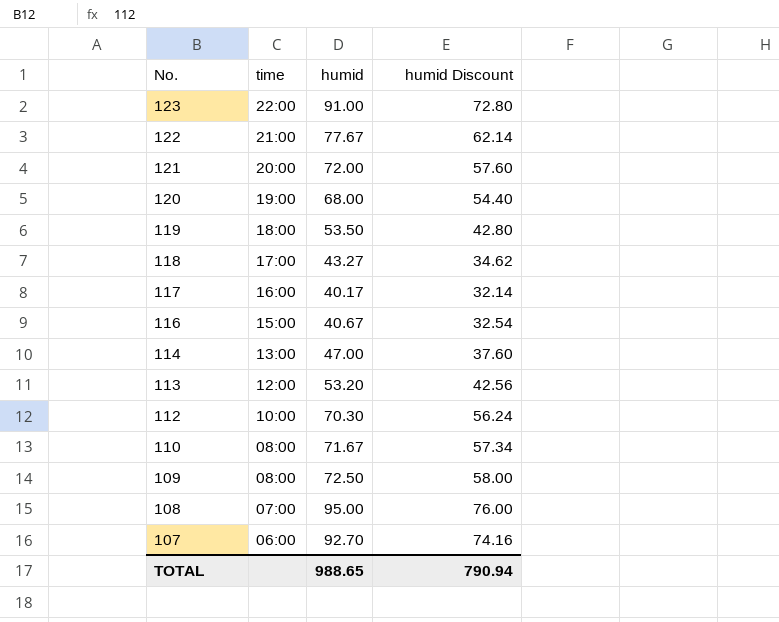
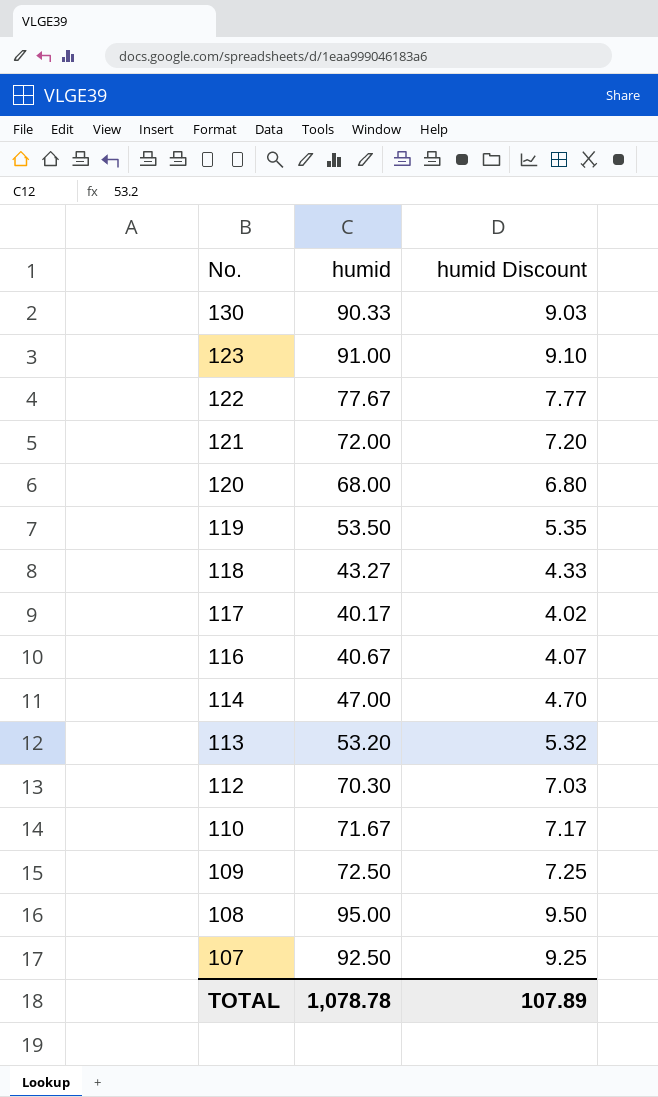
column time | position: 2 -> none
column humid Discount | formula: [humid] * 0.8 -> [humid] * 0.1
row 130: none -> 90.33 | 9.03
107 | humid: 92.70 -> 92.50
TOTAL | humid: 988.65 -> 1,078.78
TOTAL | humid Discount: 790.94 -> 107.89

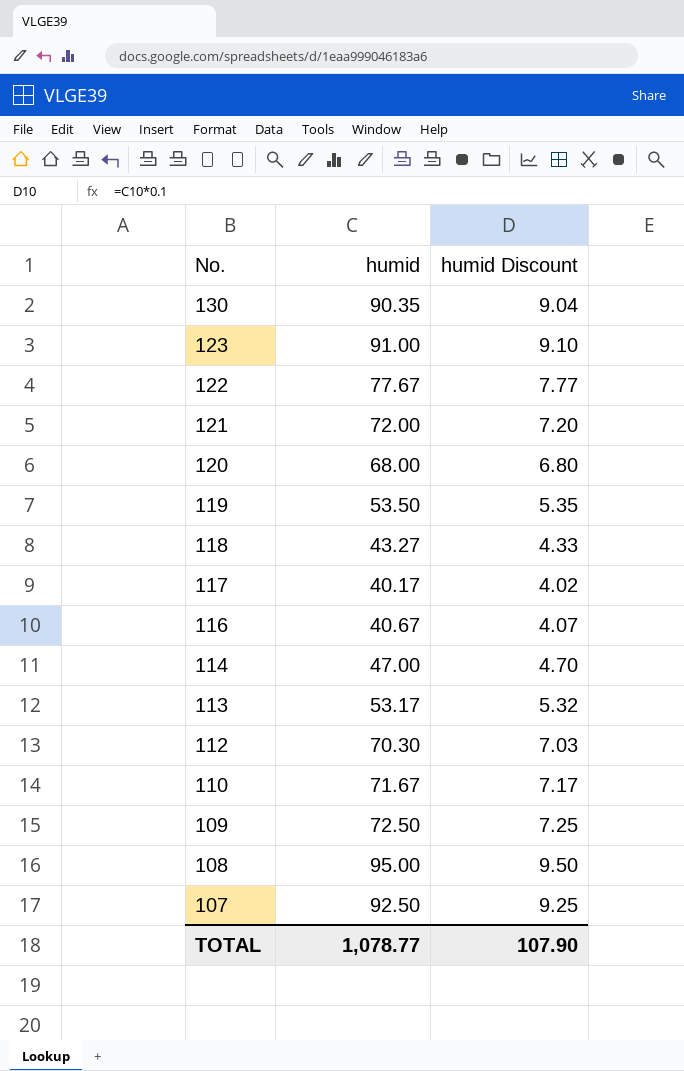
130 | humid: 90.33 -> 90.35
130 | humid Discount: 9.03 -> 9.04
113 | humid: 53.20 -> 53.17
TOTAL | humid: 1,078.78 -> 1,078.77
TOTAL | humid Discount: 107.89 -> 107.90

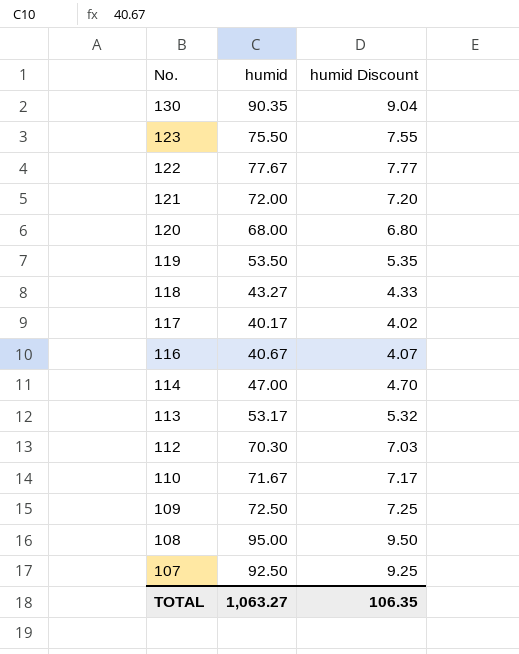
123 | humid: 91.00 -> 75.50
123 | humid Discount: 9.10 -> 7.55
TOTAL | humid: 1,078.77 -> 1,063.27
TOTAL | humid Discount: 107.90 -> 106.35

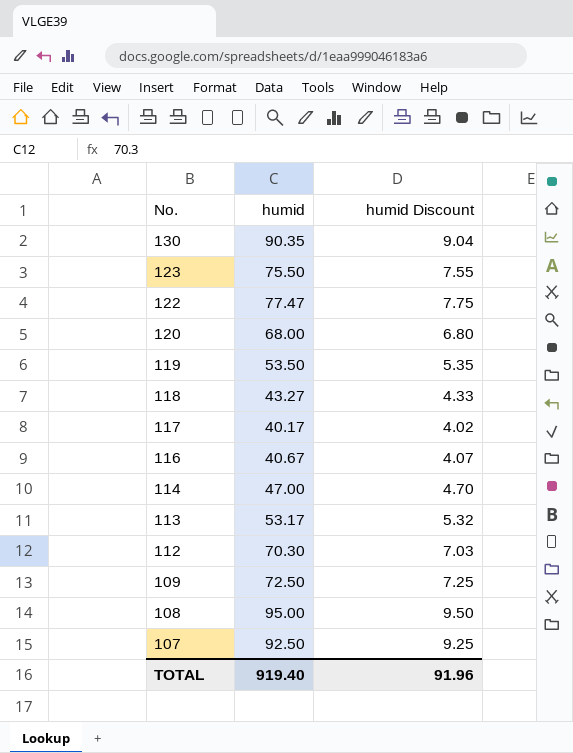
row 121: 72.00 | 7.20 -> none
row 110: 71.67 | 7.17 -> none
122 | humid: 77.67 -> 77.47
122 | humid Discount: 7.77 -> 7.75
TOTAL | humid: 1,063.27 -> 919.40
TOTAL | humid Discount: 106.35 -> 91.96

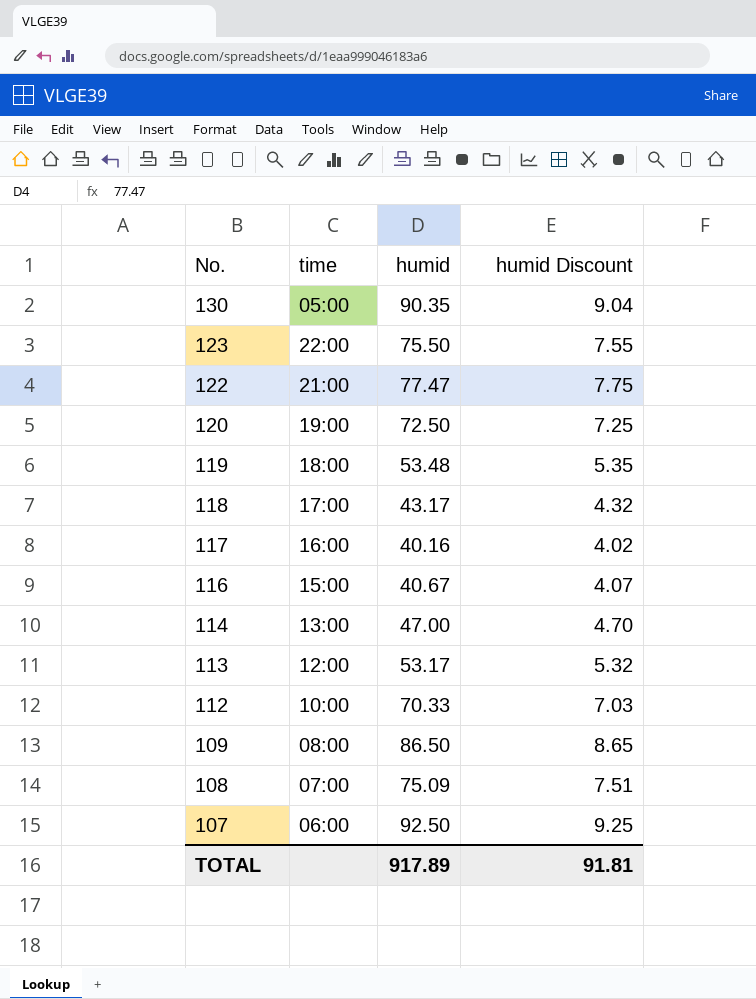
column time | position: none -> 2
120 | humid: 68.00 -> 72.50
120 | humid Discount: 6.80 -> 7.25
119 | humid: 53.50 -> 53.48
118 | humid: 43.27 -> 43.17
118 | humid Discount: 4.33 -> 4.32
117 | humid: 40.17 -> 40.16
112 | humid: 70.30 -> 70.33
109 | humid: 72.50 -> 86.50
109 | humid Discount: 7.25 -> 8.65
108 | humid: 95.00 -> 75.09
108 | humid Discount: 9.50 -> 7.51
TOTAL | humid: 919.40 -> 917.89
TOTAL | humid Discount: 91.96 -> 91.81

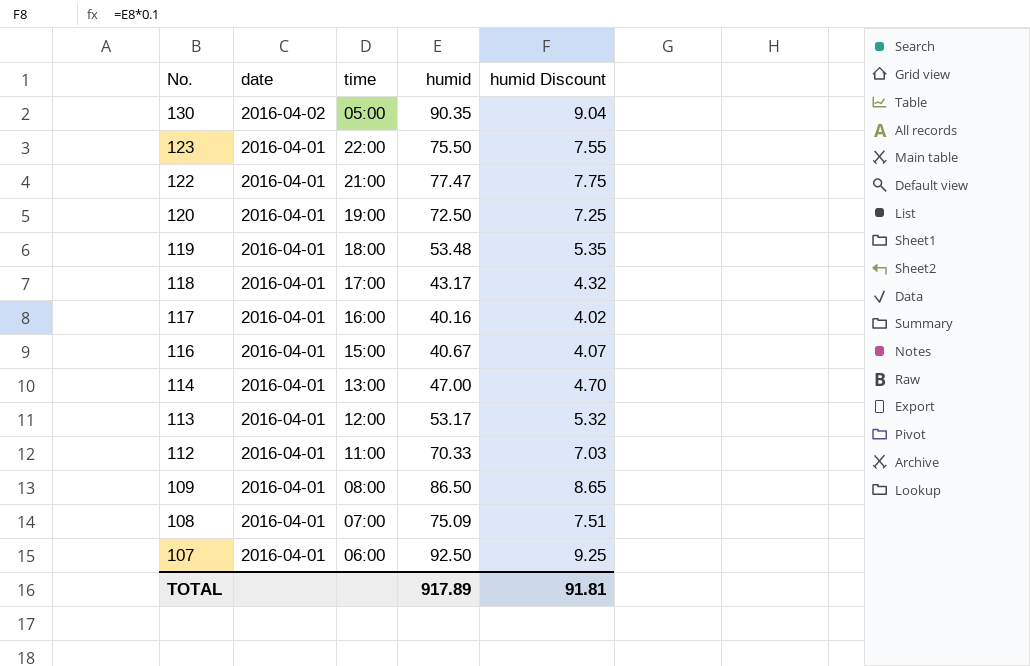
column date | position: none -> 2
112 | time: 10:00 -> 11:00

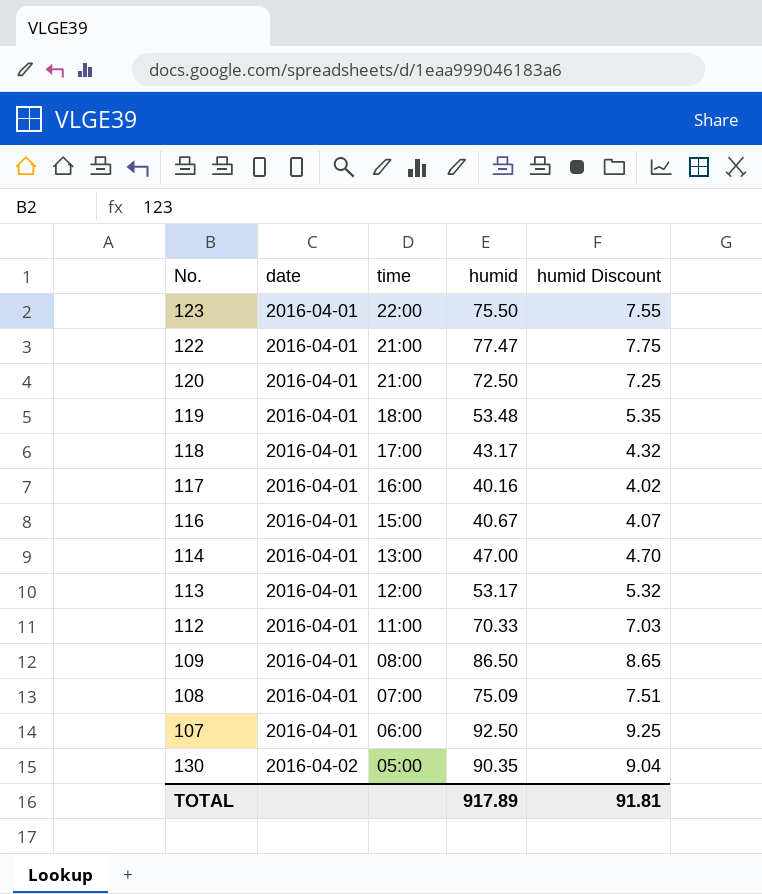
row order: No. descending -> date ascending
120 | time: 19:00 -> 21:00

